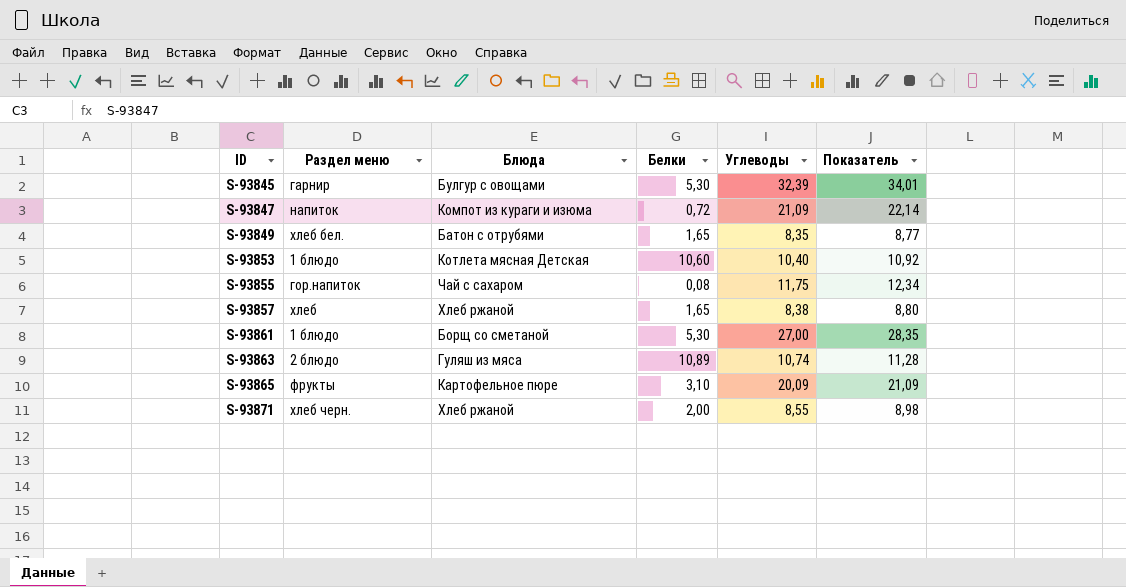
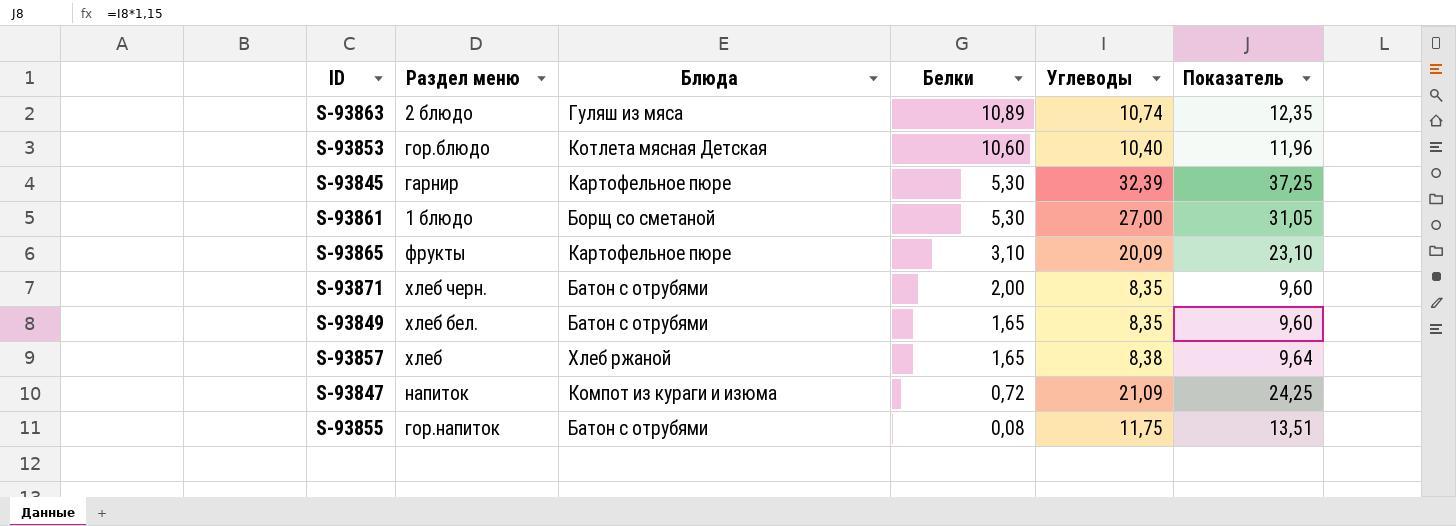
row order: ID ascending -> Белки descending
column Показатель | formula: [Углеводы] * 1,05 -> [Углеводы] * 1,15
S-93853 | Раздел меню: 1 блюдо -> гор.блюдо
S-93845 | Блюда: Булгур с овощами -> Картофельное пюре
S-93871 | Блюда: Хлеб ржаной -> Батон с отрубями
S-93871 | Углеводы: 8,55 -> 8,35
S-93855 | Блюда: Чай с сахаром -> Батон с отрубями

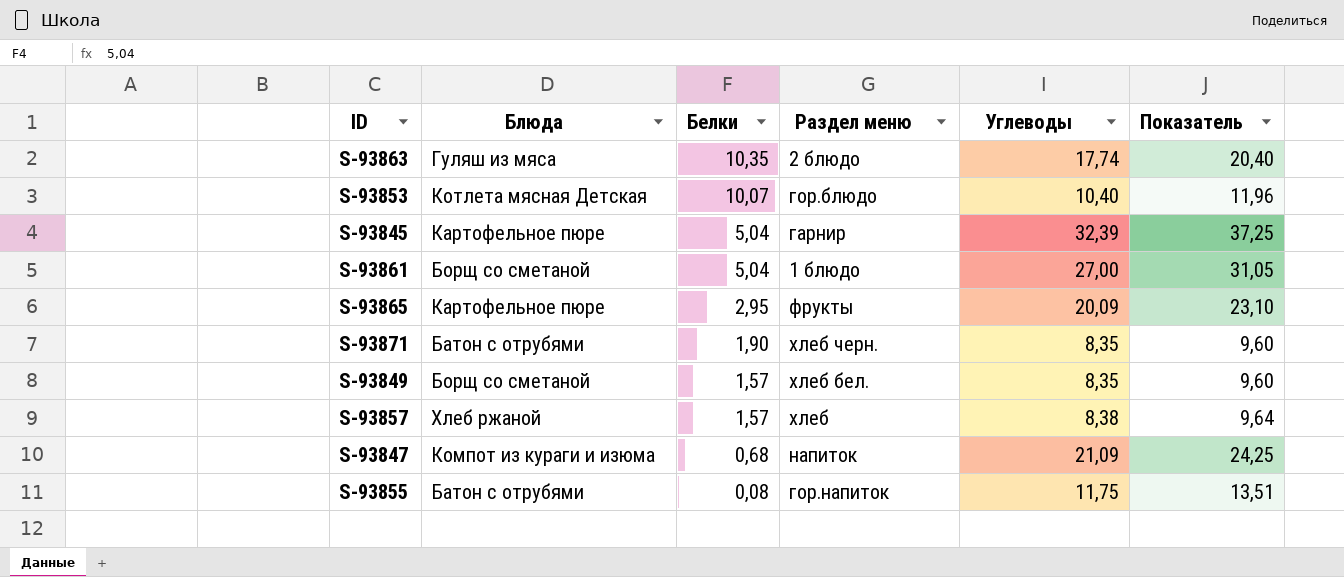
column Раздел меню | position: 2 -> 4
S-93863 | Белки: 10,89 -> 10,35
S-93863 | Углеводы: 10,74 -> 17,74
S-93863 | Показатель: 12,35 -> 20,40
S-93853 | Белки: 10,60 -> 10,07
S-93845 | Белки: 5,30 -> 5,04
S-93861 | Белки: 5,30 -> 5,04
S-93865 | Белки: 3,10 -> 2,95
S-93871 | Белки: 2,00 -> 1,90
S-93849 | Блюда: Батон с отрубями -> Борщ со сметаной
S-93849 | Белки: 1,65 -> 1,57
S-93857 | Белки: 1,65 -> 1,57
S-93847 | Белки: 0,72 -> 0,68

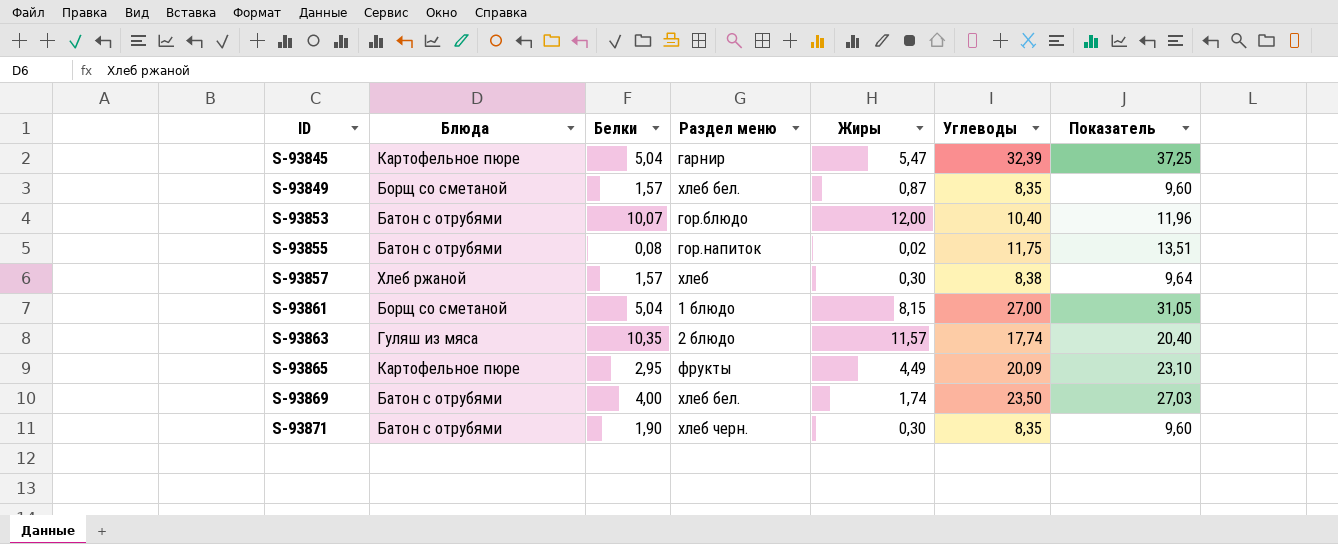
row order: Белки descending -> ID ascending
column Жиры | position: none -> 5
row S-93847: Компот из кураги и изюма | 0,68 | напиток | 21,09 | 24,25 -> none
S-93853 | Блюда: Котлета мясная Детская -> Батон с отрубями
row S-93869: none -> Батон с отрубями | 4,00 | хлеб бел. | 1,74 | 23,50 | 27,03

